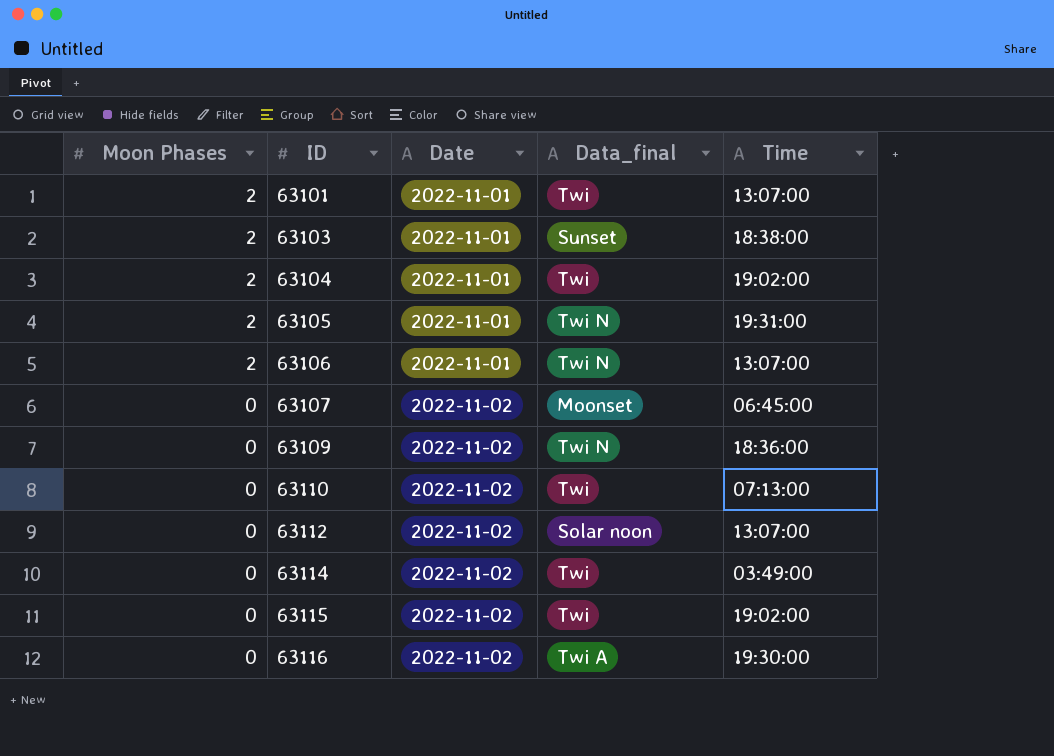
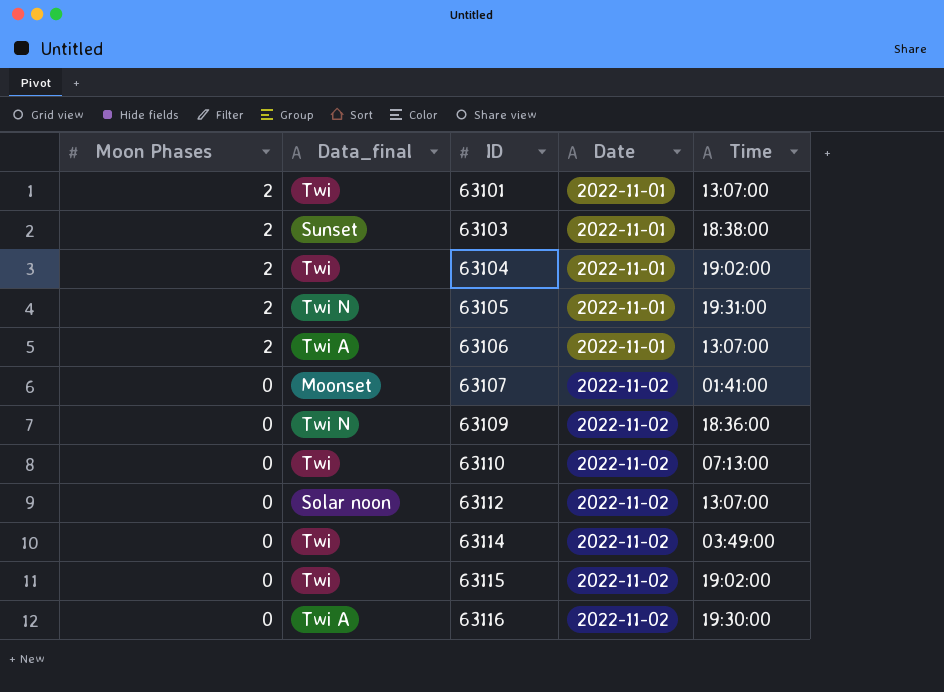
column Data_final | position: 4 -> 2
63106 | Data_final: Twi N -> Twi A
63107 | Time: 06:45:00 -> 01:41:00

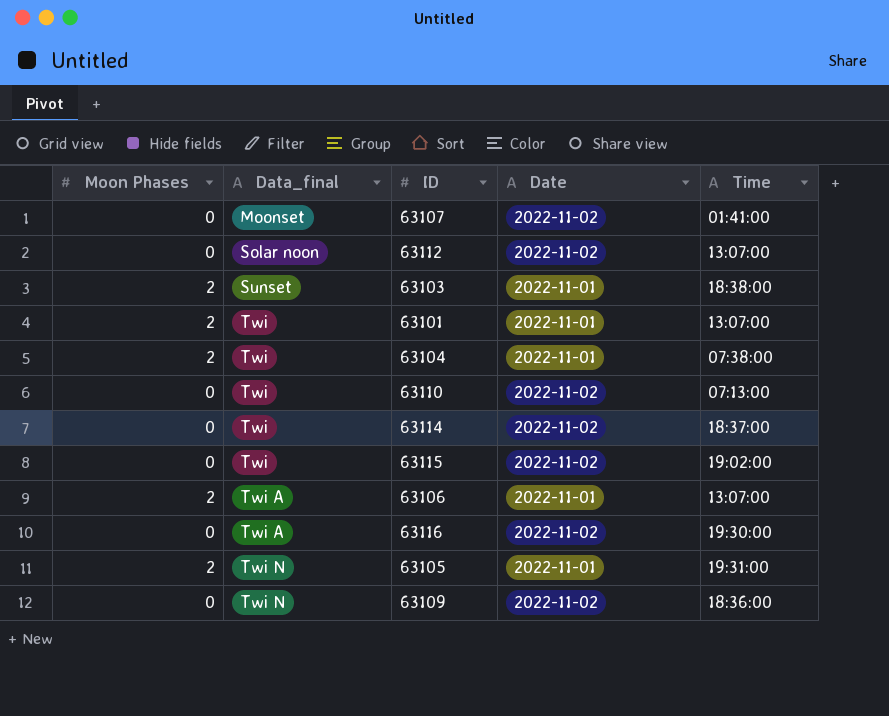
row order: Moon Phases descending -> Data_final ascending
63104 | Time: 19:02:00 -> 07:38:00
63114 | Time: 03:49:00 -> 18:37:00

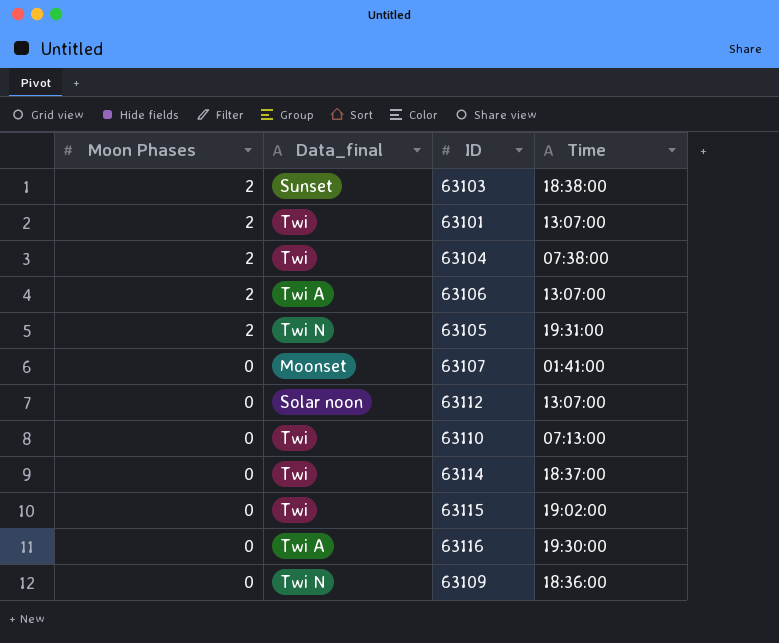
row order: Data_final ascending -> Moon Phases descending
column Date | position: 4 -> none

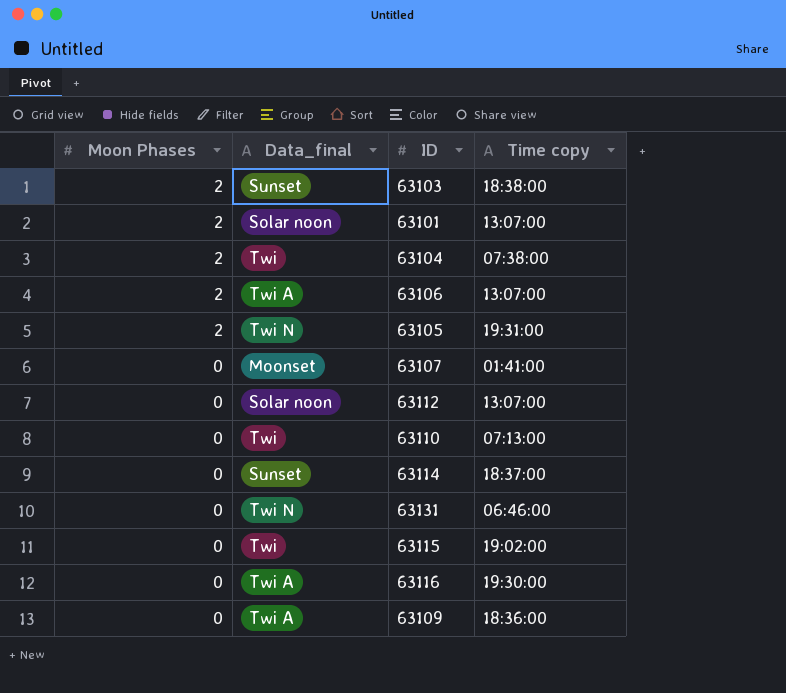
column name: Time -> Time copy
63101 | Data_final: Twi -> Solar noon
63114 | Data_final: Twi -> Sunset
row 63131: none -> 0 | Twi N | 06:46:00
63109 | Data_final: Twi N -> Twi A

